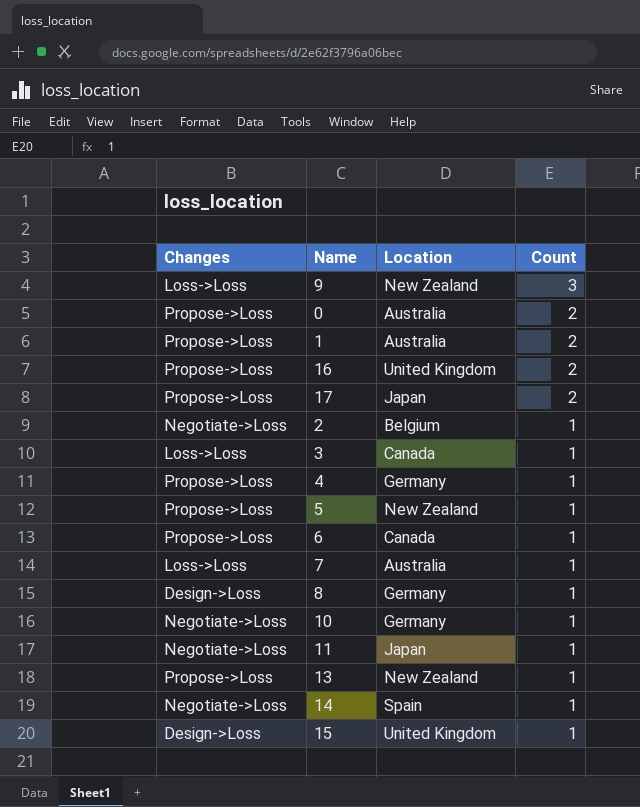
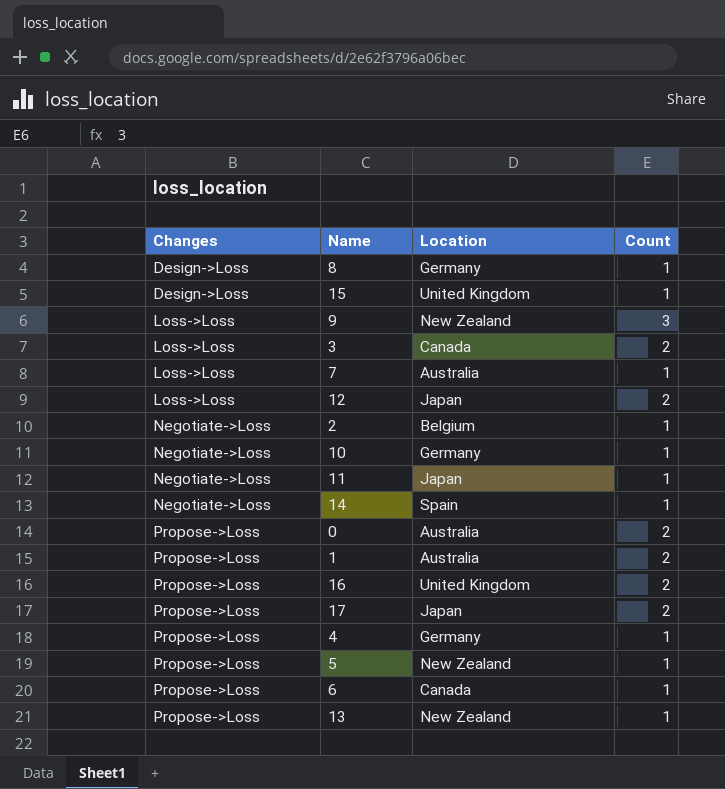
row order: Count descending -> Changes ascending
3 | Count: 1 -> 2
row 12: none -> Loss->Loss | Japan | 2

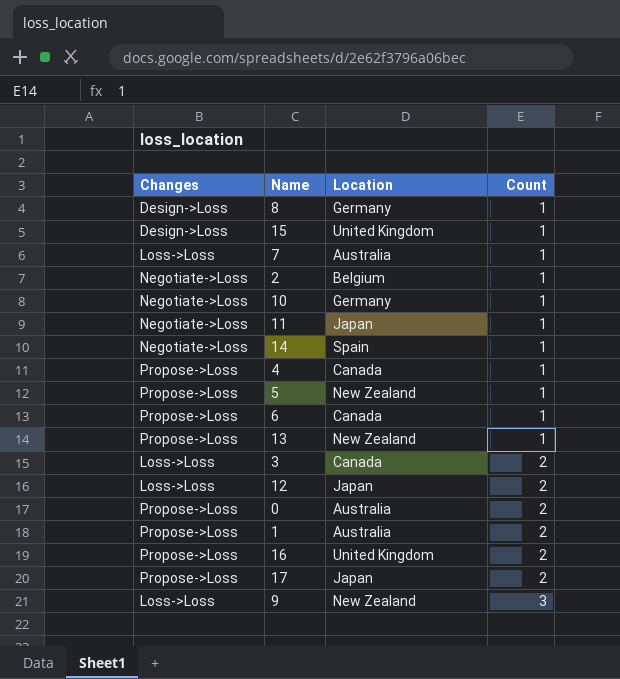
row order: Changes ascending -> Count ascending
4 | Location: Germany -> Canada

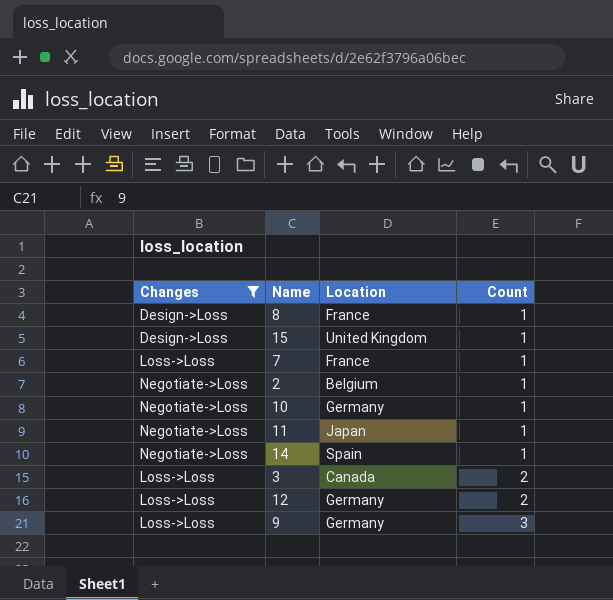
filter: none -> Changes != Propose->Loss
8 | Location: Germany -> France
7 | Location: Australia -> France
12 | Location: Japan -> Germany
9 | Location: New Zealand -> Germany

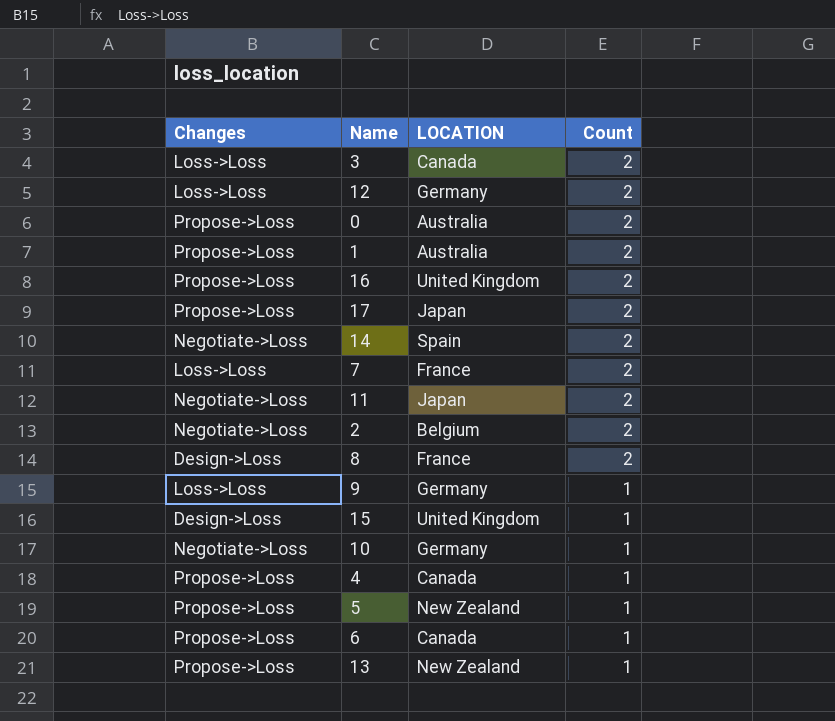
filter: Changes != Propose->Loss -> none
row order: Count ascending -> Count descending
column name: Location -> LOCATION
14 | Count: 1 -> 2
7 | Count: 1 -> 2
11 | Count: 1 -> 2
2 | Count: 1 -> 2
8 | Count: 1 -> 2
9 | Count: 3 -> 1

